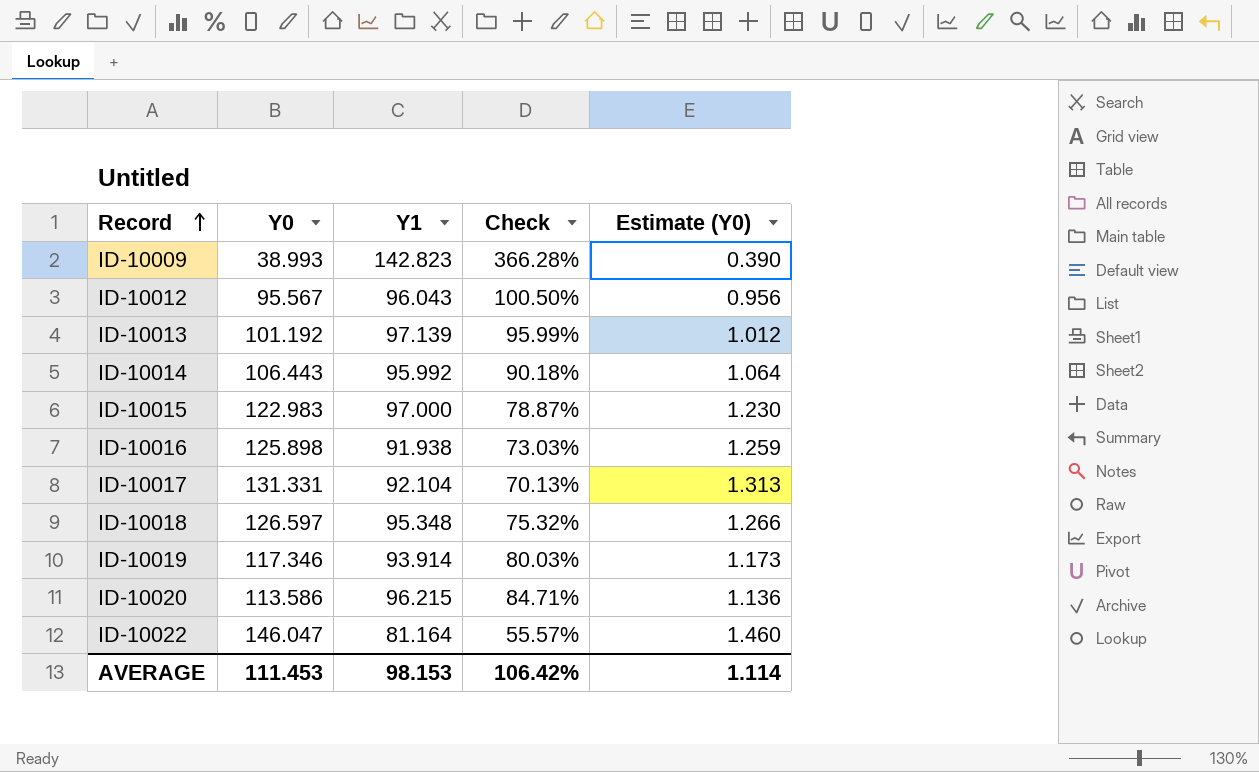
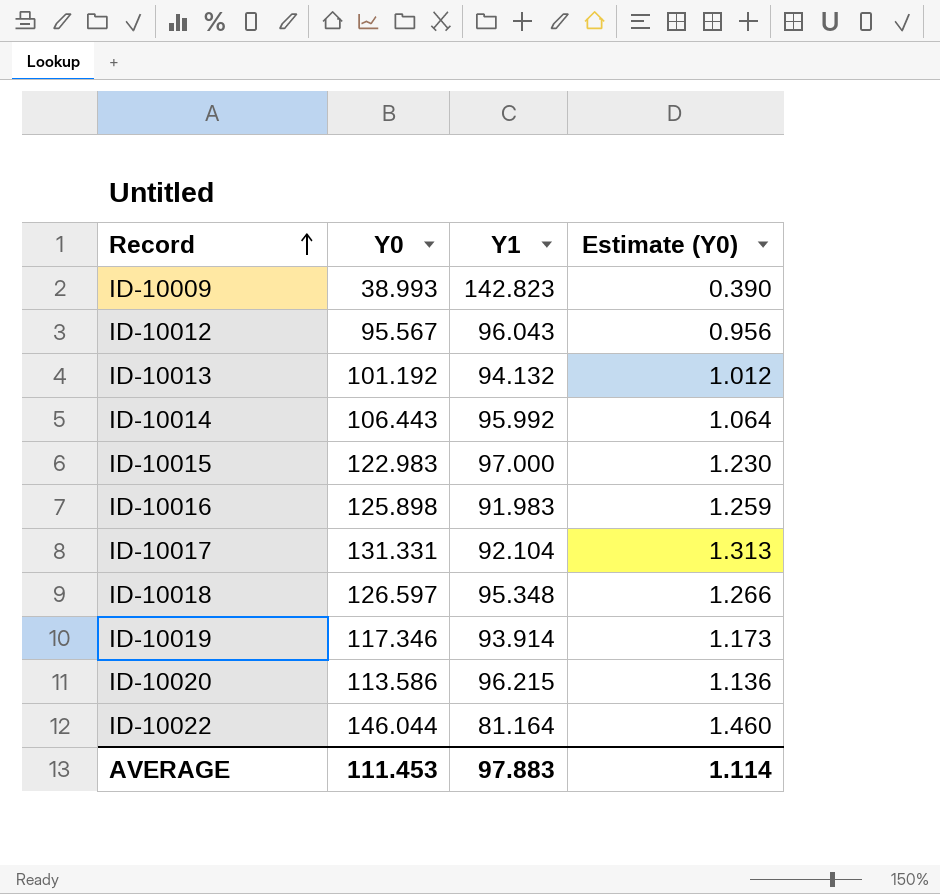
column Check | formula: [Y1] / [Y0] -> none
ID-10013 | Y1: 97.139 -> 94.132
ID-10016 | Y1: 91.938 -> 91.983
ID-10022 | Y0: 146.047 -> 146.044
AVERAGE | Y1: 98.153 -> 97.883

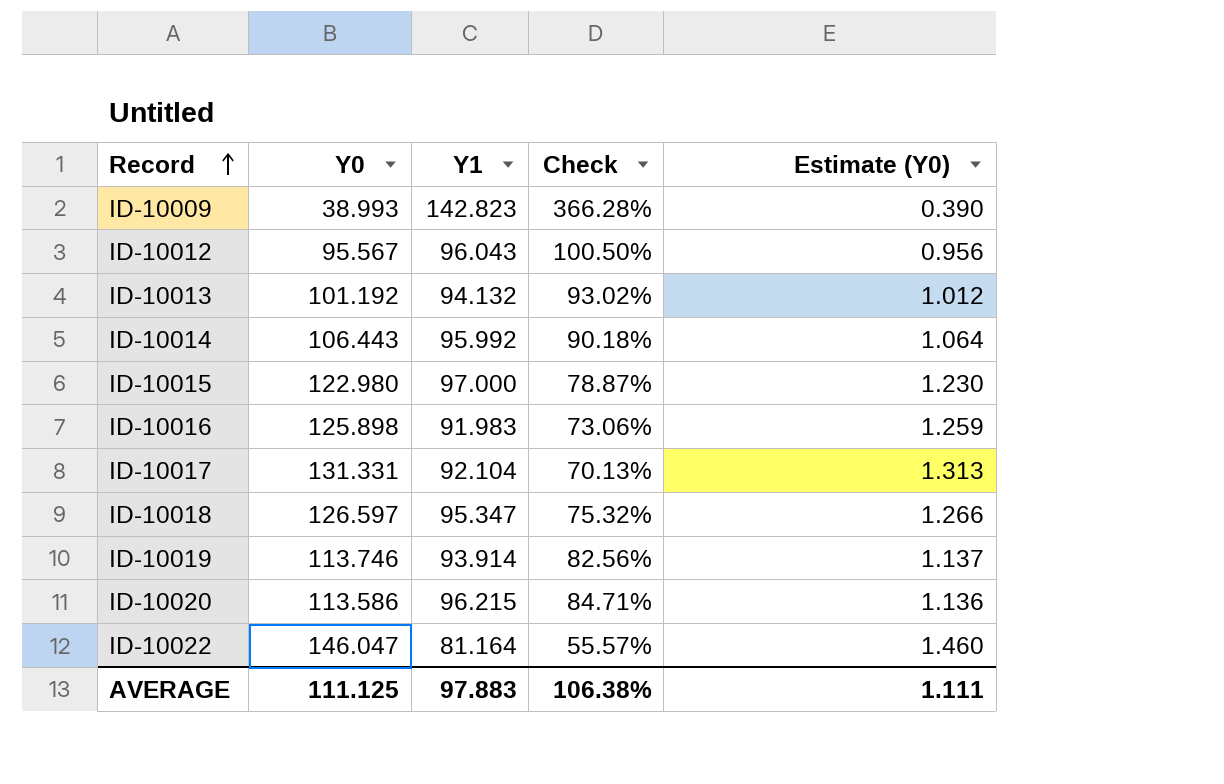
column Check | formula: none -> [Y1] / [Y0]
ID-10015 | Y0: 122.983 -> 122.980
ID-10018 | Y1: 95.348 -> 95.347
ID-10019 | Y0: 117.346 -> 113.746
ID-10019 | Estimate (Y0): 1.173 -> 1.137
ID-10022 | Y0: 146.044 -> 146.047
AVERAGE | Y0: 111.453 -> 111.125
AVERAGE | Estimate (Y0): 1.114 -> 1.111

